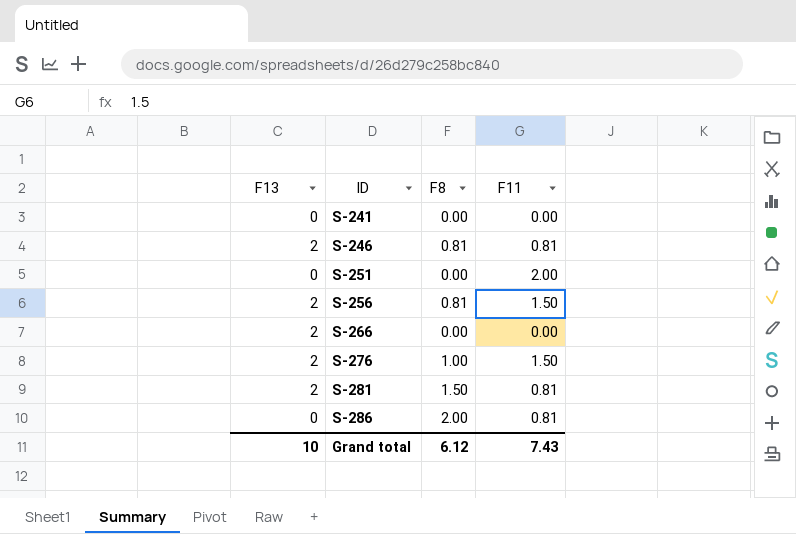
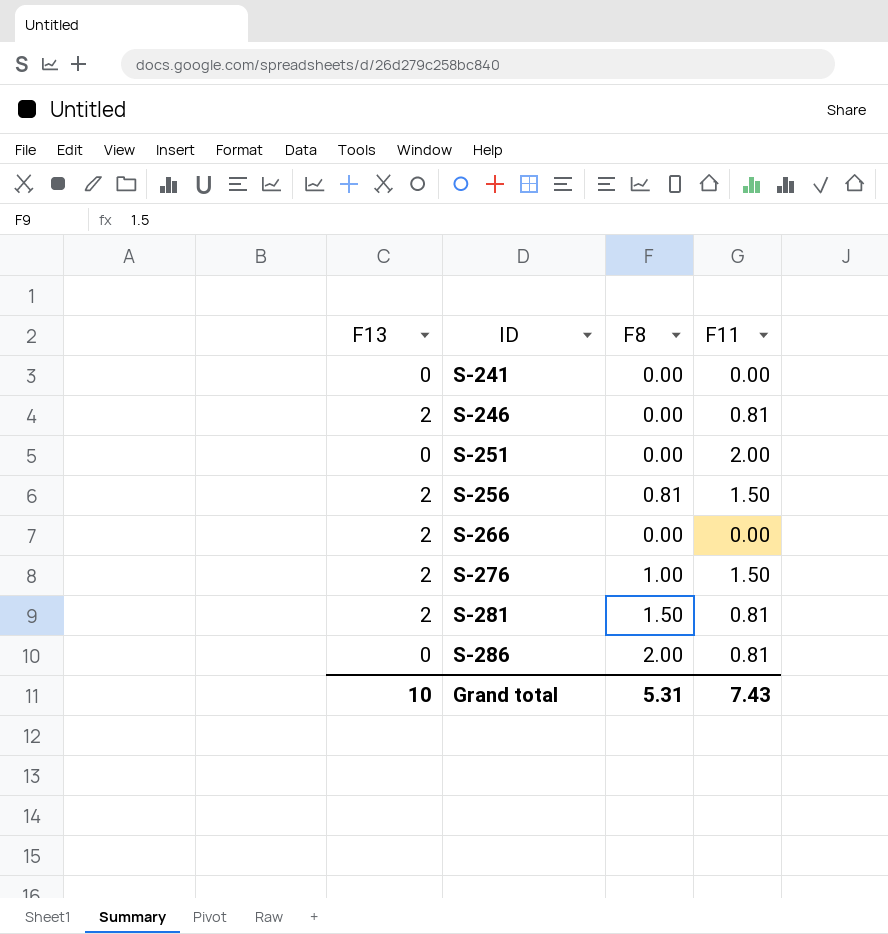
S-246 | F8: 0.81 -> 0.00
Grand total | F8: 6.12 -> 5.31

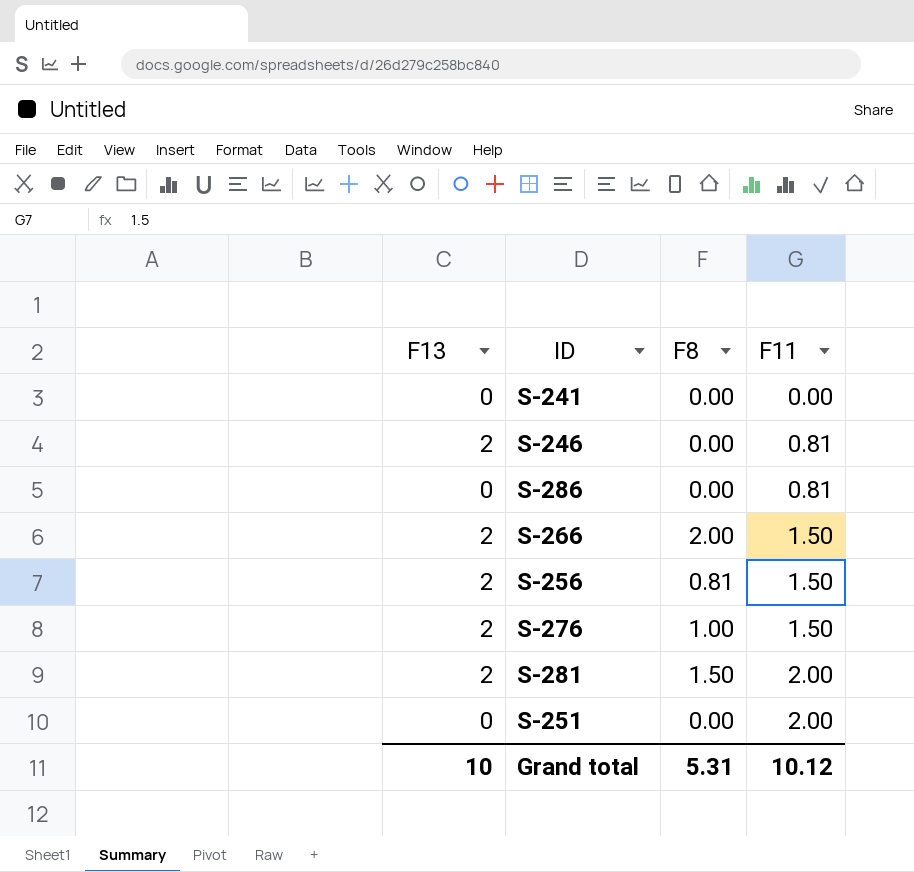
row order: ID ascending -> F11 ascending
S-286 | F8: 2.00 -> 0.00
S-266 | F8: 0.00 -> 2.00
S-266 | F11: 0.00 -> 1.50
S-281 | F11: 0.81 -> 2.00
Grand total | F11: 7.43 -> 10.12

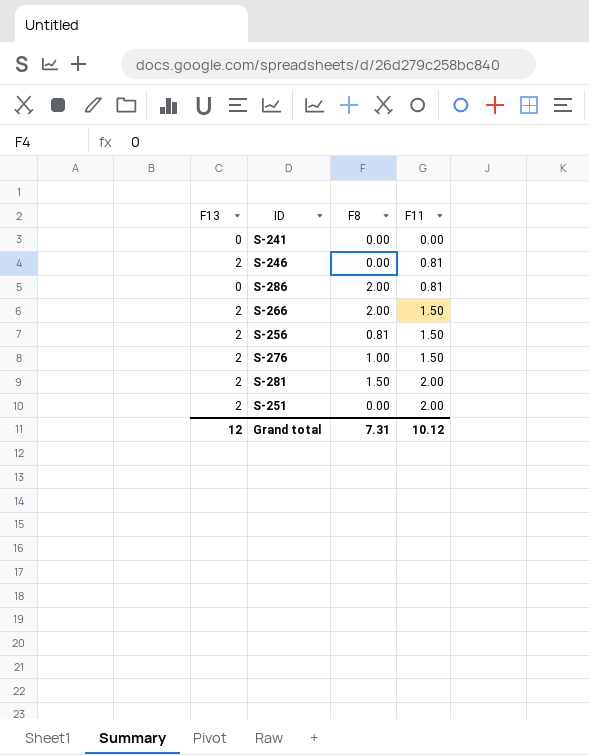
S-286 | F8: 0.00 -> 2.00
S-251 | F13: 0 -> 2
Grand total | F13: 10 -> 12
Grand total | F8: 5.31 -> 7.31

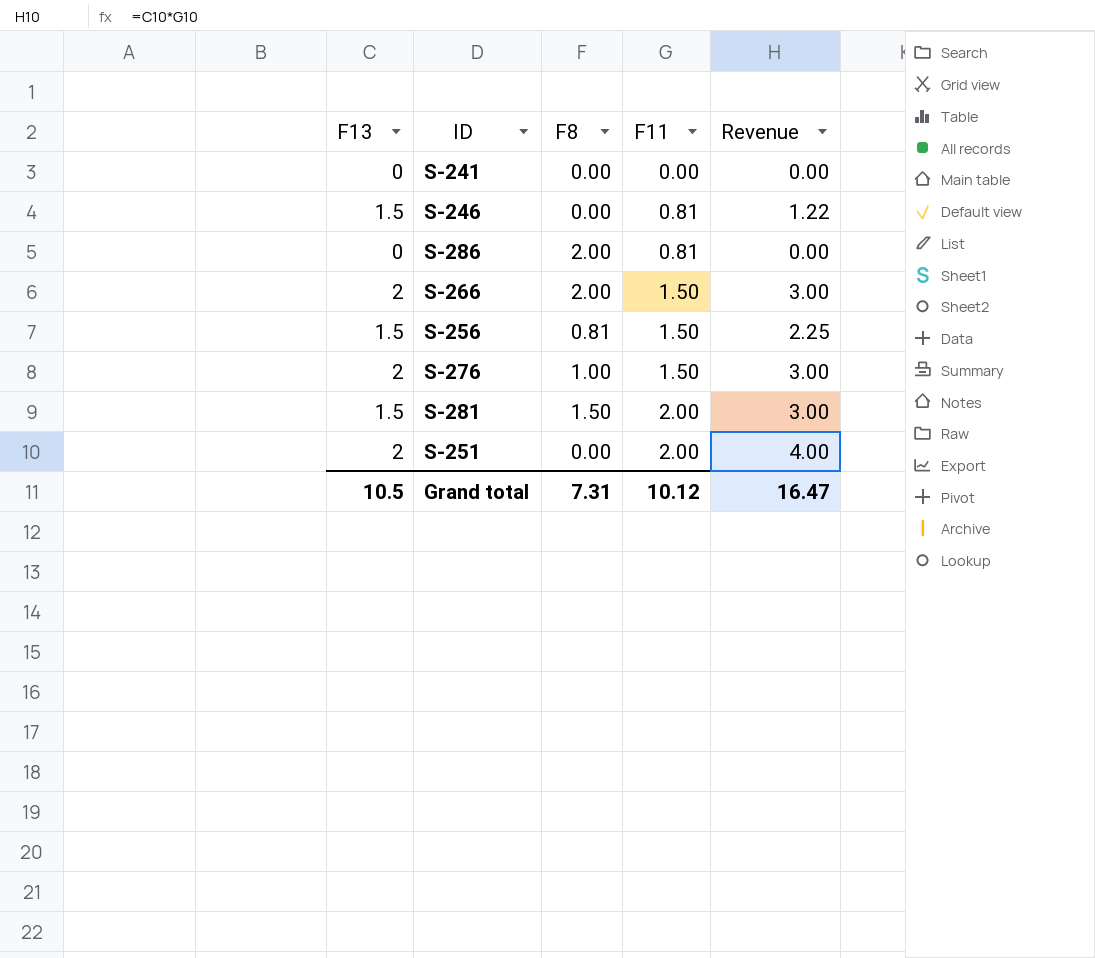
column Revenue | formula: none -> [F13] * [F11]
S-246 | F13: 2 -> 1.5
S-256 | F13: 2 -> 1.5
S-281 | F13: 2 -> 1.5
Grand total | F13: 12 -> 10.5

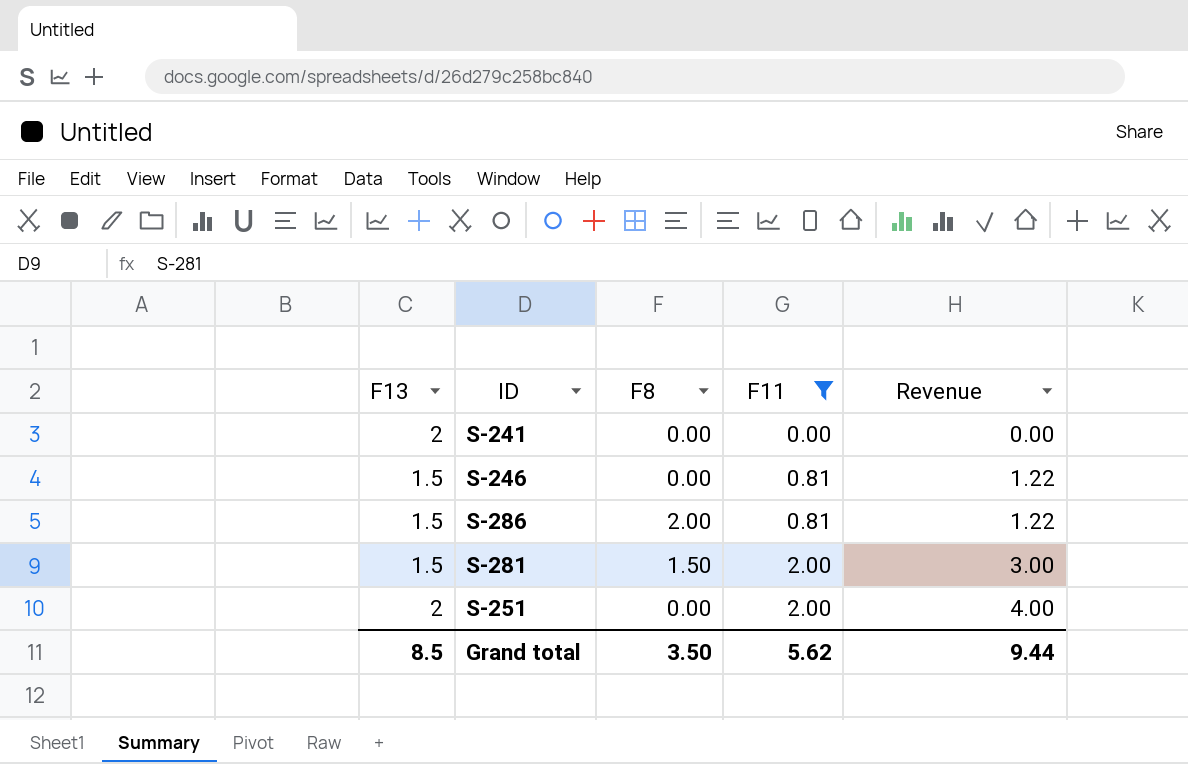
filter: none -> F11 != 1.50
S-241 | F13: 0 -> 2
S-286 | F13: 0 -> 1.5
S-286 | Revenue: 0.00 -> 1.22
Grand total | F13: 10.5 -> 8.5
Grand total | F8: 7.31 -> 3.50
Grand total | F11: 10.12 -> 5.62
Grand total | Revenue: 16.47 -> 9.44

